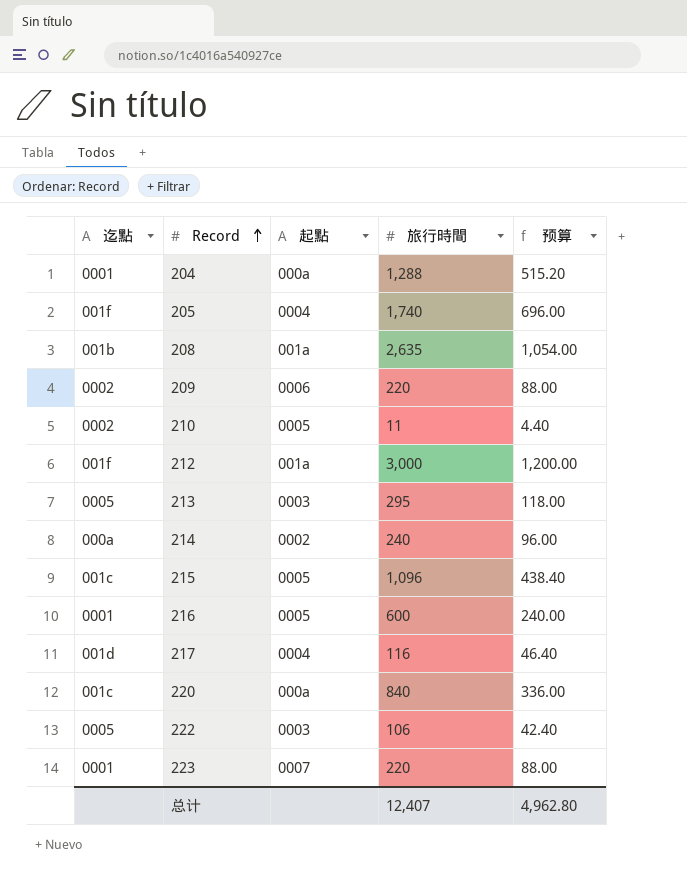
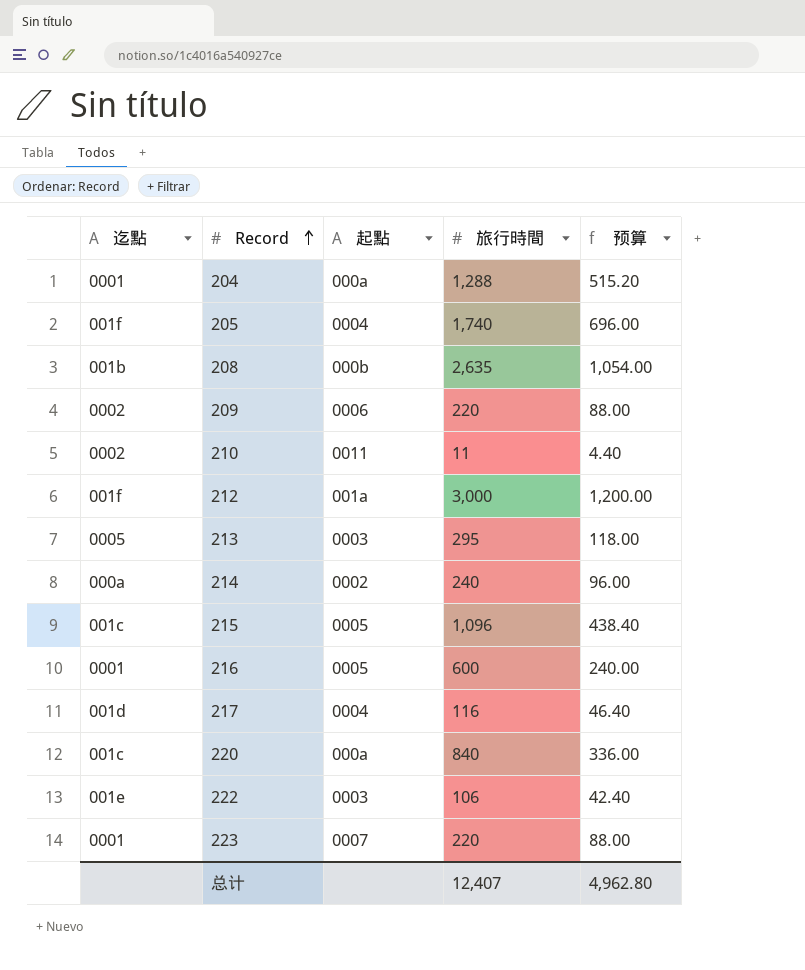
208 | 起點: 001a -> 000b
210 | 起點: 0005 -> 0011
222 | 迄點: 0005 -> 001e

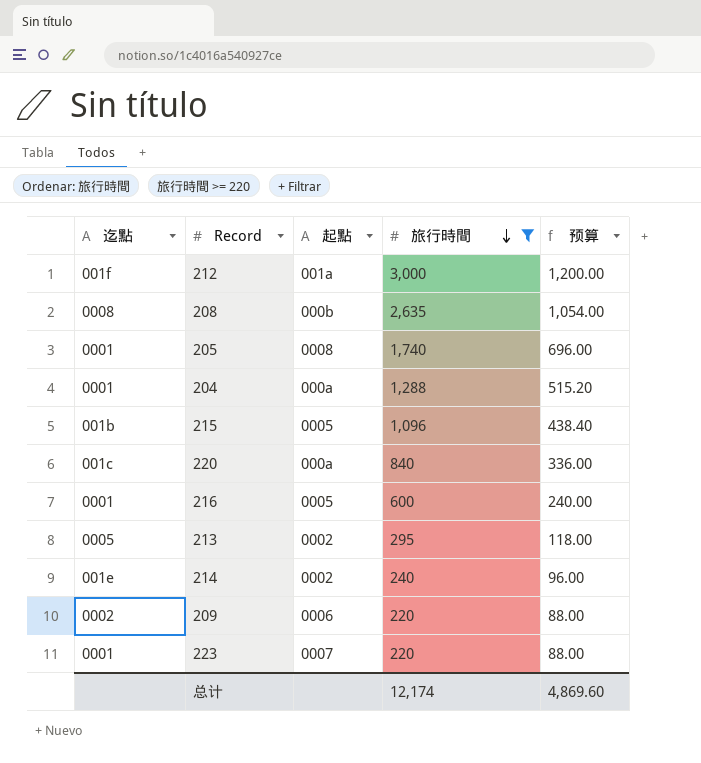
filter: none -> 旅行時間 >= 220
row order: Record ascending -> 旅行時間 descending
208 | 迄點: 001b -> 0008
205 | 迄點: 001f -> 0001
205 | 起點: 0004 -> 0008
215 | 迄點: 001c -> 001b
213 | 起點: 0003 -> 0002
214 | 迄點: 000a -> 001e
总计 | 旅行時間: 12,407 -> 12,174
总计 | 预算: 4,962.80 -> 4,869.60

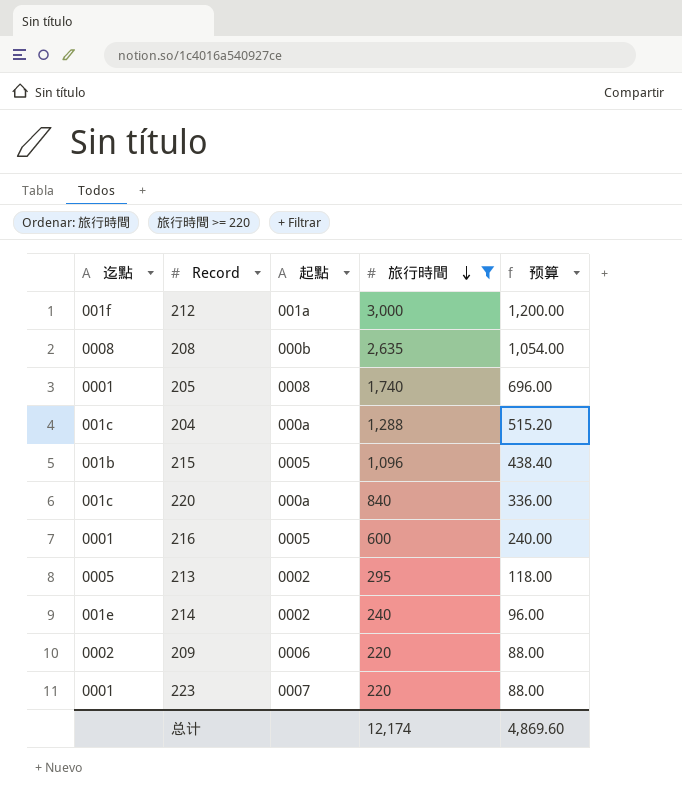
204 | 迄點: 0001 -> 001c

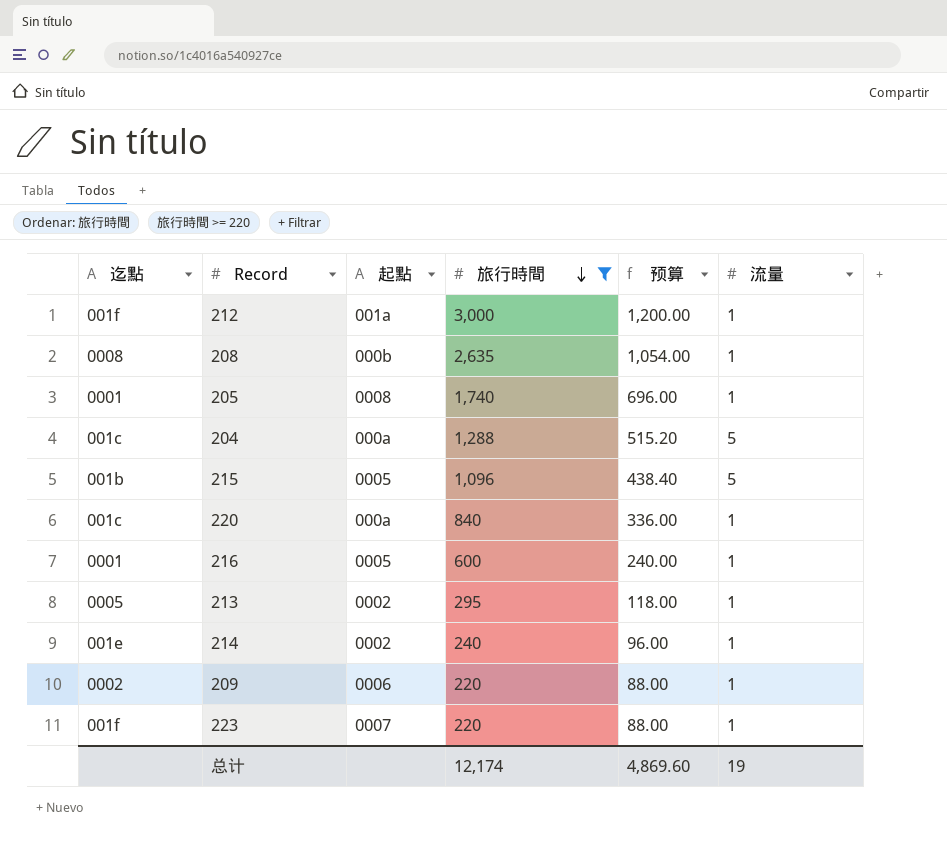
column 流量 | position: none -> 6
223 | 迄點: 0001 -> 001f

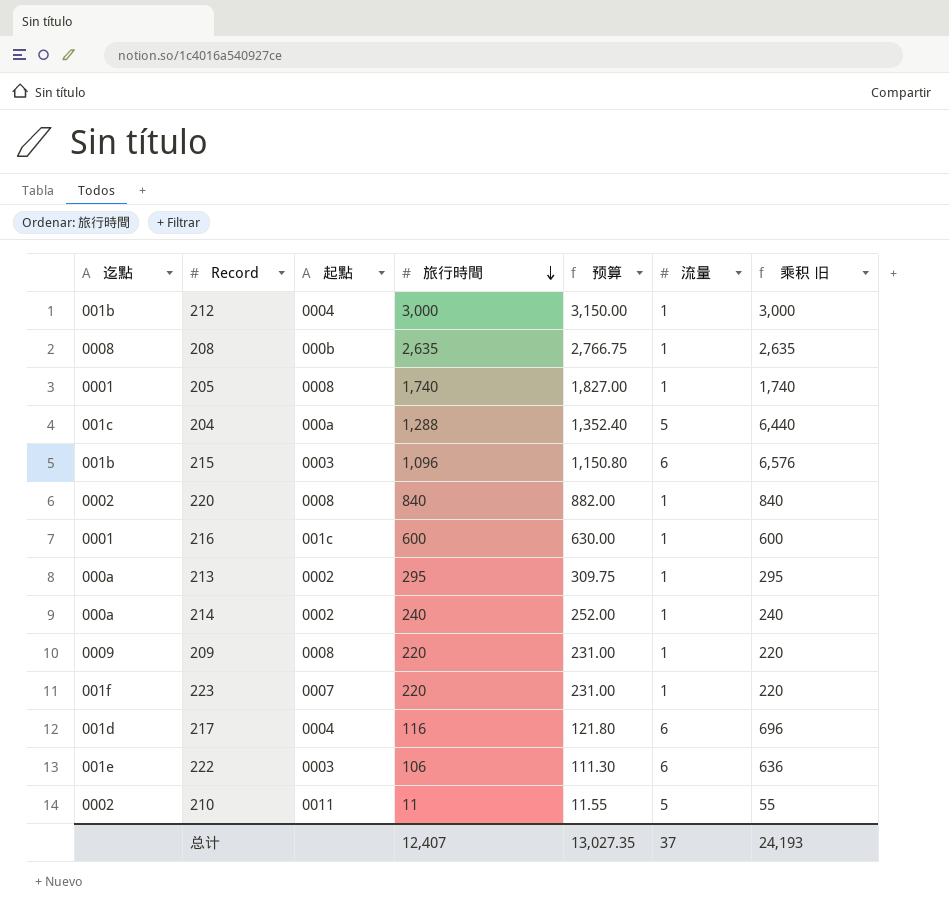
filter: 旅行時間 >= 220 -> none
column 预算 | formula: [旅行時間] * 0.4 -> [旅行時間] * 1.05
column 乘积 旧 | formula: none -> [旅行時間] * [流量]
212 | 迄點: 001f -> 001b
212 | 起點: 001a -> 0004
215 | 起點: 0005 -> 0003
215 | 流量: 5 -> 6
220 | 迄點: 001c -> 0002
220 | 起點: 000a -> 0008
216 | 起點: 0005 -> 001c
213 | 迄點: 0005 -> 000a
214 | 迄點: 001e -> 000a
209 | 迄點: 0002 -> 0009
209 | 起點: 0006 -> 0008
总计 | 旅行時間: 12,174 -> 12,407
总计 | 预算: 4,869.60 -> 13,027.35
总计 | 流量: 19 -> 37

